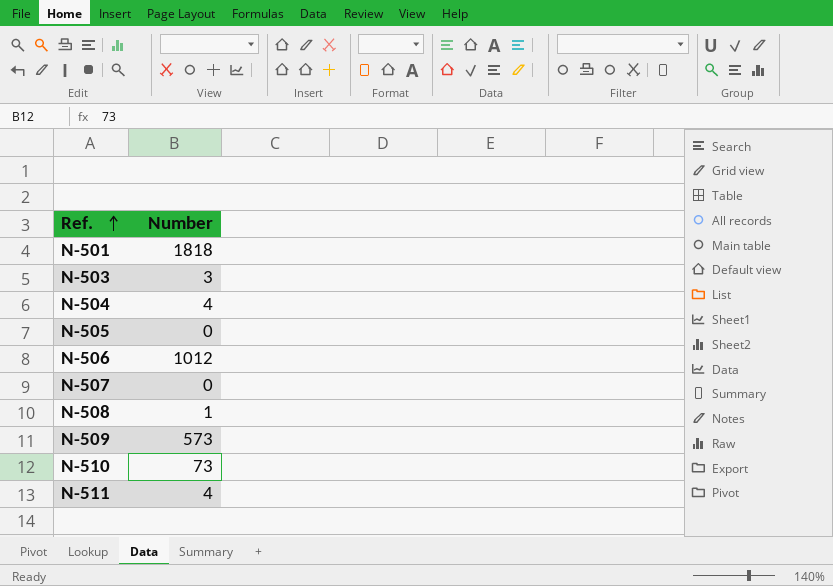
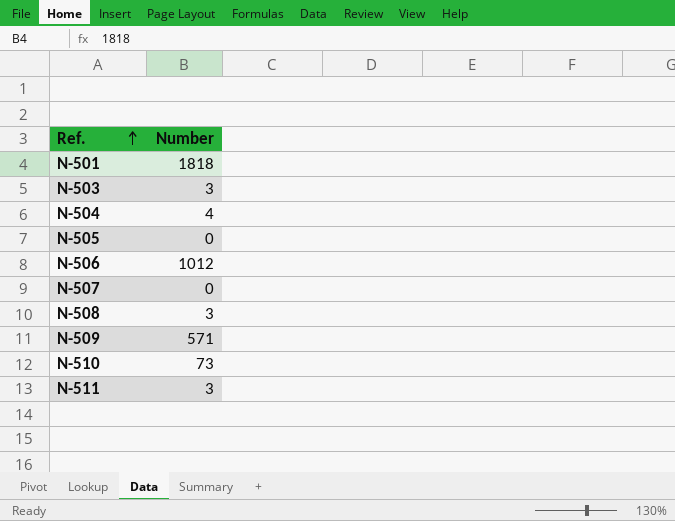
N-508 | Number: 1 -> 3
N-509 | Number: 573 -> 571
N-511 | Number: 4 -> 3

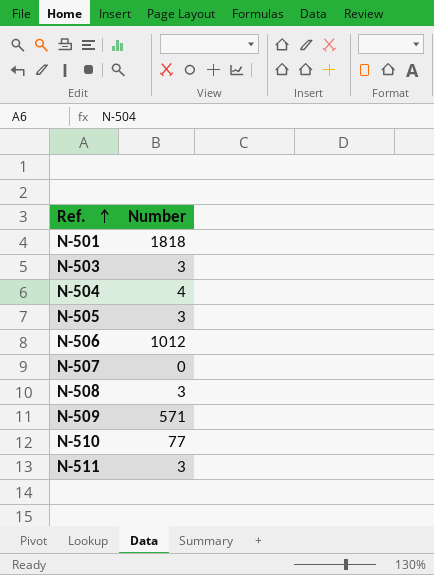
N-505 | Number: 0 -> 3
N-510 | Number: 73 -> 77

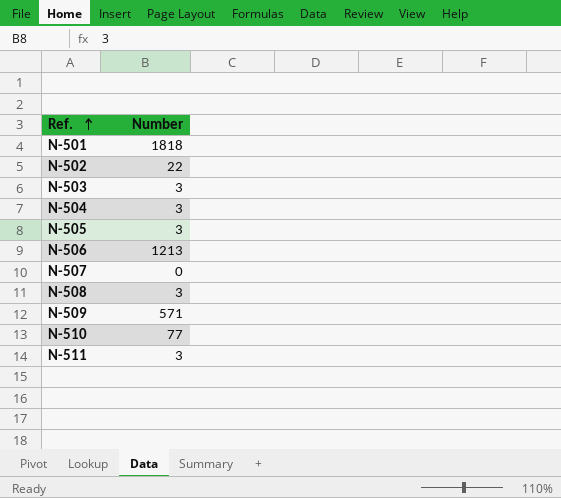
row N-502: none -> 22
N-504 | Number: 4 -> 3
N-506 | Number: 1012 -> 1213

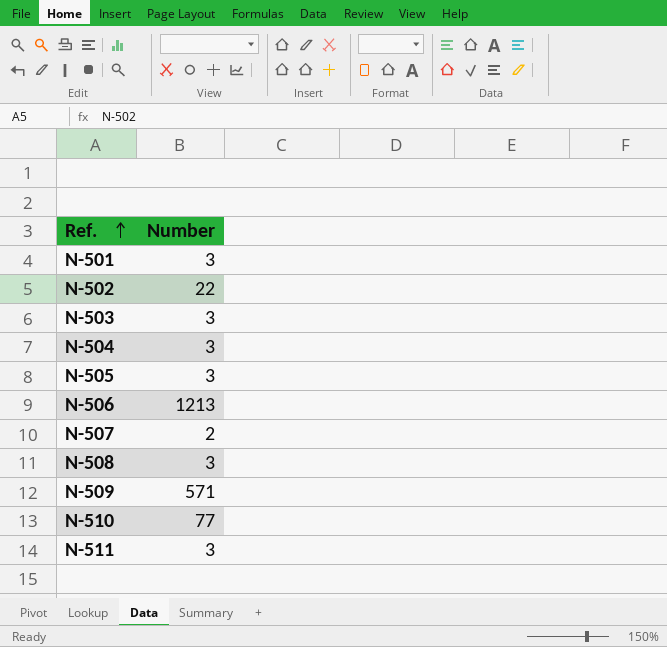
N-501 | Number: 1818 -> 3
N-507 | Number: 0 -> 2

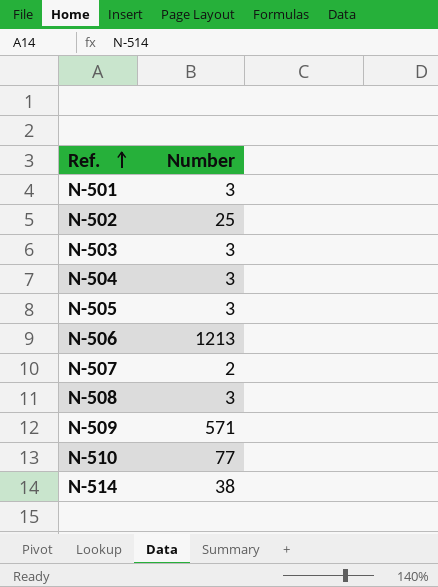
row N-511: 3 -> none
N-502 | Number: 22 -> 25
row N-514: none -> 38

